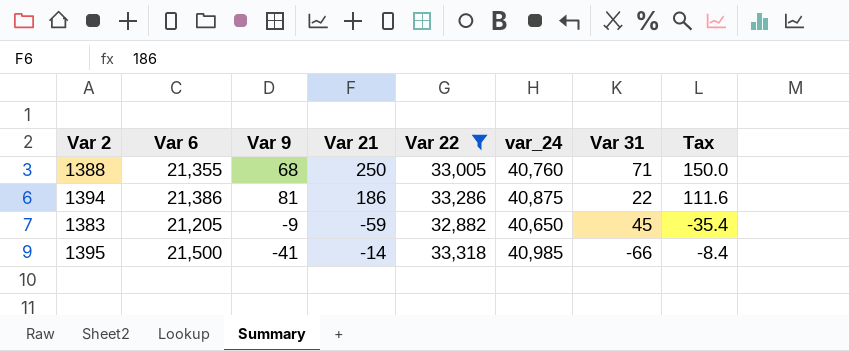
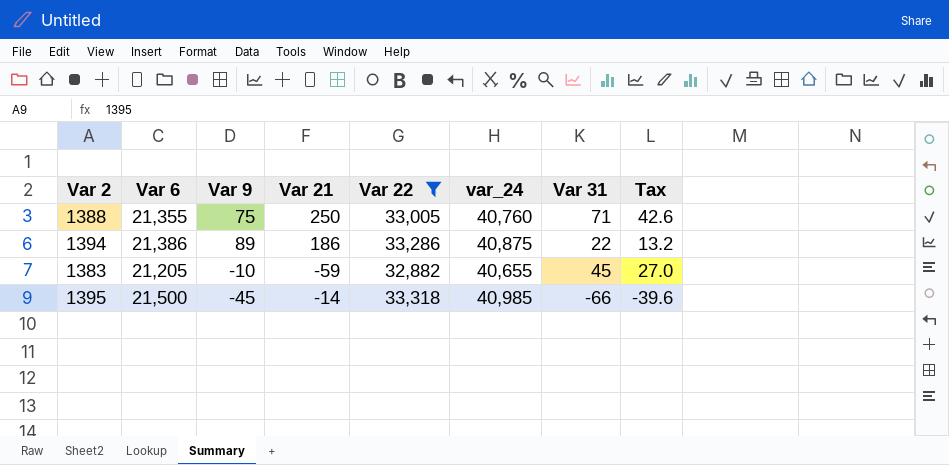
column Tax | formula: [Var 21] * 0.6 -> [Var 31] * 0.6
1388 | Var 9: 68 -> 75
1394 | Var 9: 81 -> 89
1383 | Var 9: -9 -> -10
1383 | var_24: 40,650 -> 40,655
1395 | Var 9: -41 -> -45

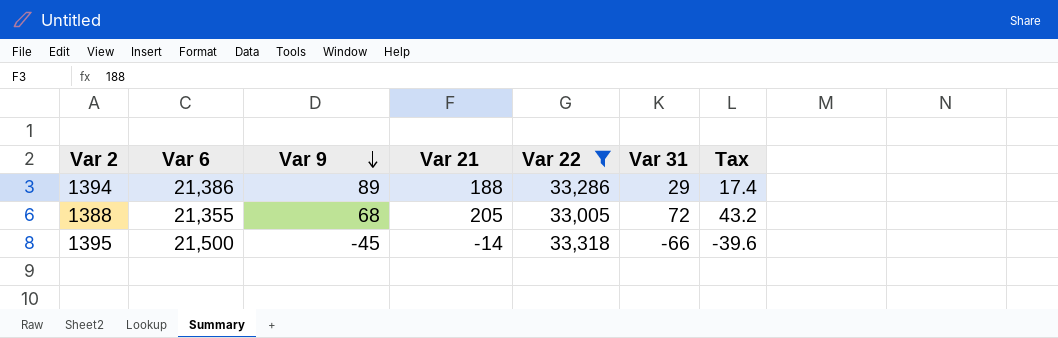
row order: none -> Var 9 descending
column var_24 | position: 6 -> none
row 1383: 21,205 | -10 | -59 | 32,882 | 40,655 | 45 | 27.0 -> none
1394 | Var 21: 186 -> 188
1394 | Var 31: 22 -> 29
1394 | Tax: 13.2 -> 17.4
1388 | Var 9: 75 -> 68
1388 | Var 21: 250 -> 205
1388 | Var 31: 71 -> 72
1388 | Tax: 42.6 -> 43.2

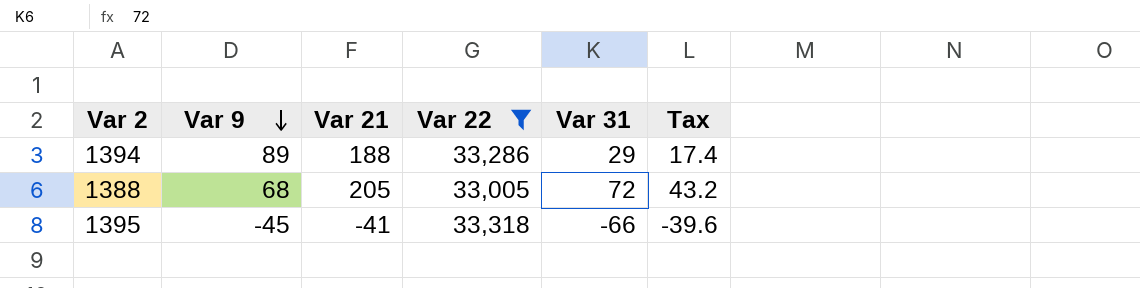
column Var 6 | position: 2 -> none
1395 | Var 21: -14 -> -41

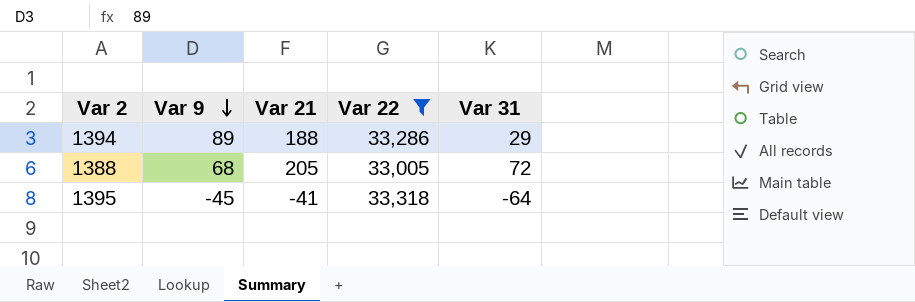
column Tax | formula: [Var 31] * 0.6 -> none
1395 | Var 31: -66 -> -64

